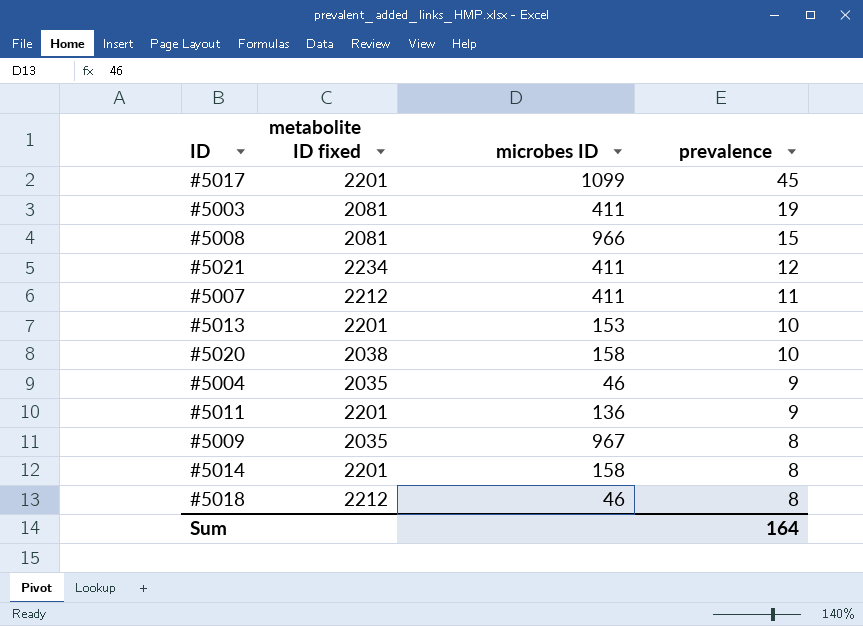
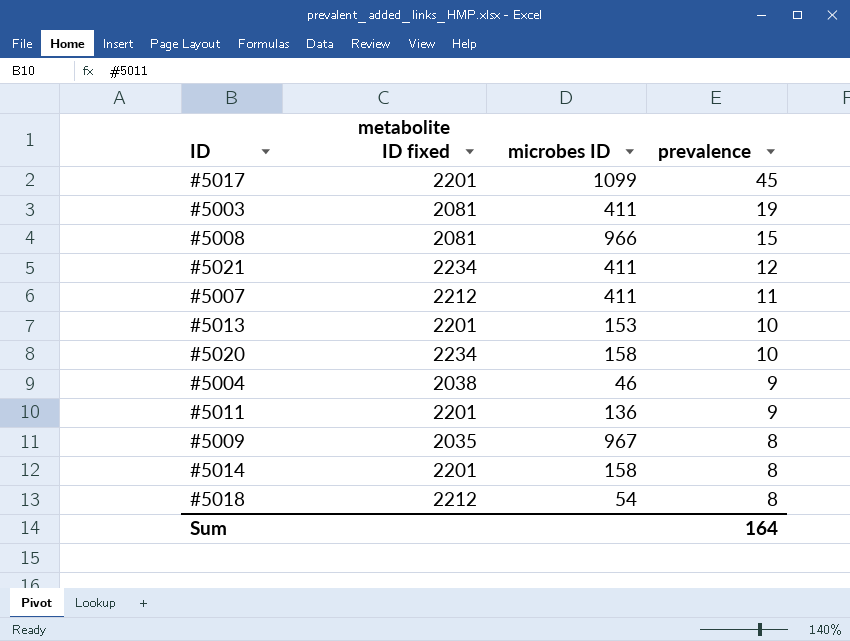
#5020 | metabolite ID fixed: 2038 -> 2234
#5004 | metabolite ID fixed: 2035 -> 2038
#5018 | microbes ID: 46 -> 54

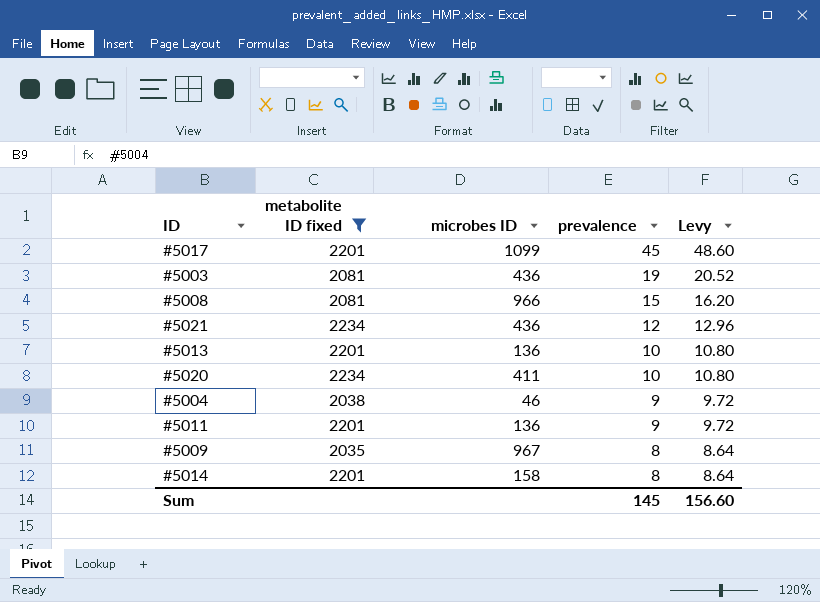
filter: none -> metabolite ID fixed != 2212
column Levy | formula: none -> [prevalence] * 1.08
#5003 | microbes ID: 411 -> 436
#5021 | microbes ID: 411 -> 436
#5013 | microbes ID: 153 -> 136
#5020 | microbes ID: 158 -> 411
Sum | prevalence: 164 -> 145

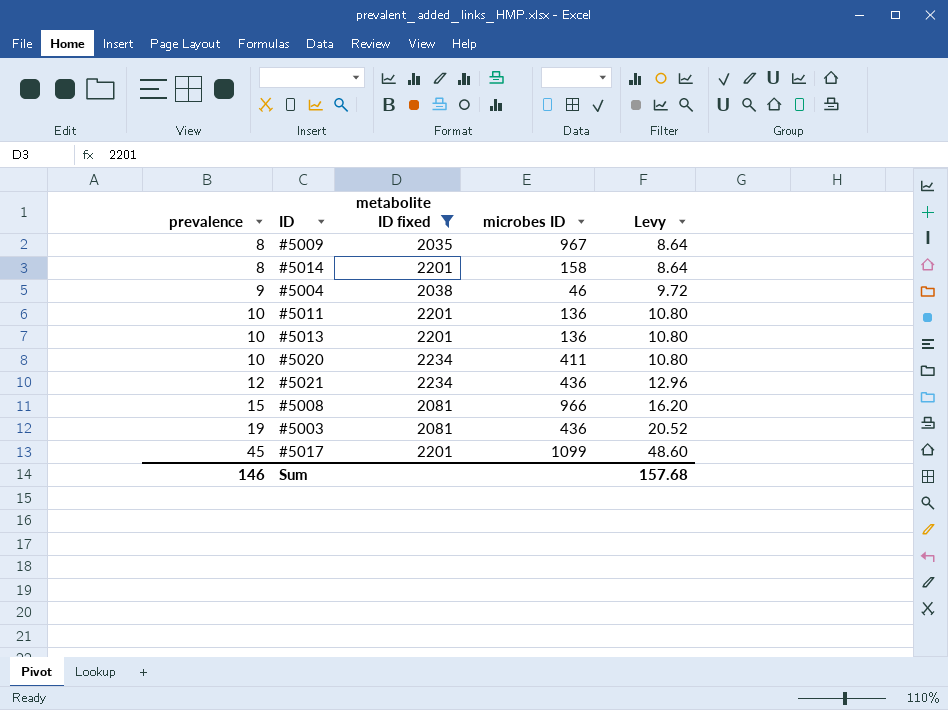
row order: prevalence descending -> prevalence ascending
column prevalence | position: 4 -> 1
#5011 | prevalence: 9 -> 10
#5011 | Levy: 9.72 -> 10.80
Sum | prevalence: 145 -> 146
Sum | Levy: 156.60 -> 157.68

